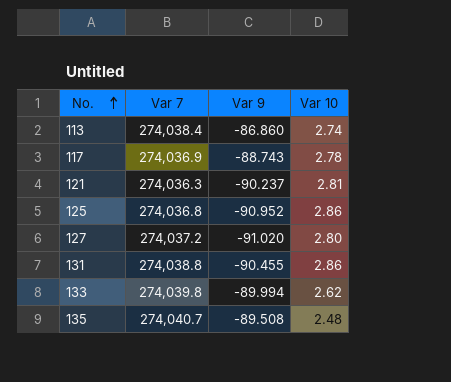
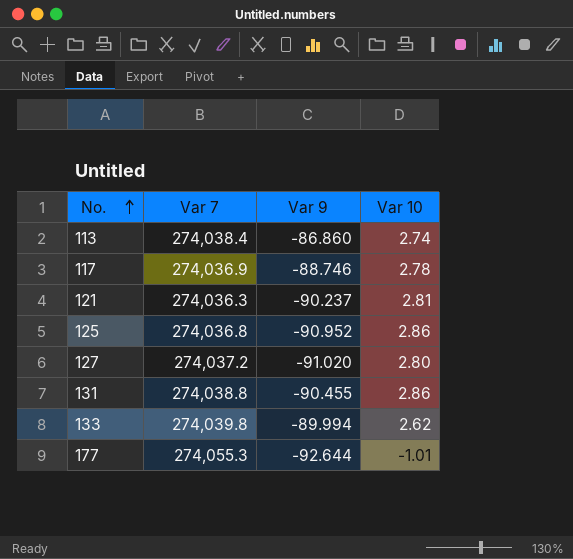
row 135: 274,040.7 | -89.508 | 2.48 -> none
117 | Var 9: -88.743 -> -88.746
row 177: none -> 274,055.3 | -92.644 | -1.01

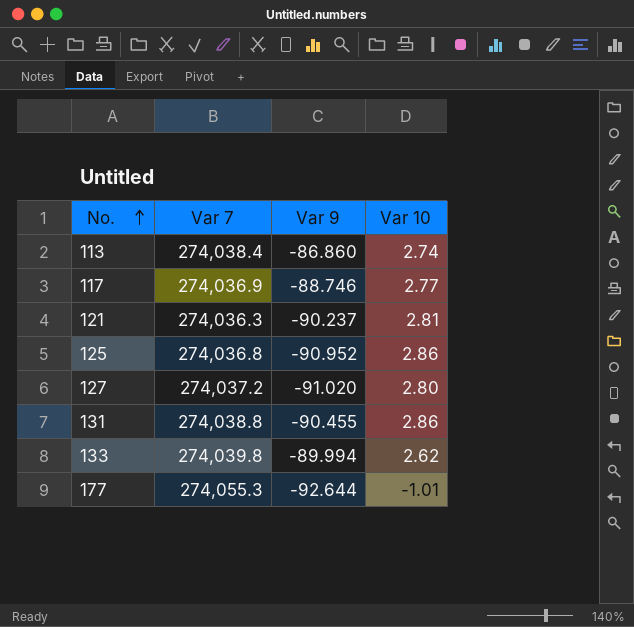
117 | Var 10: 2.78 -> 2.77

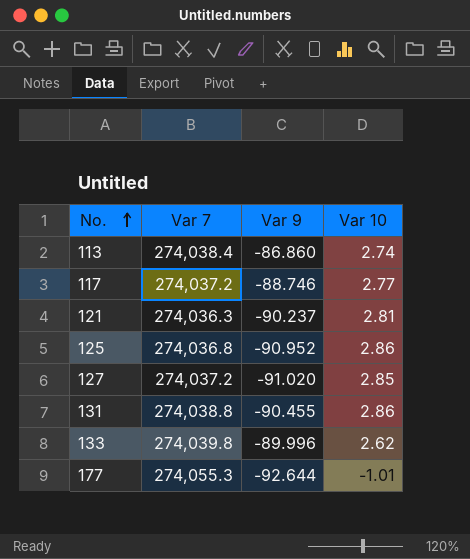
117 | Var 7: 274,036.9 -> 274,037.2
127 | Var 10: 2.80 -> 2.85
133 | Var 9: -89.994 -> -89.996

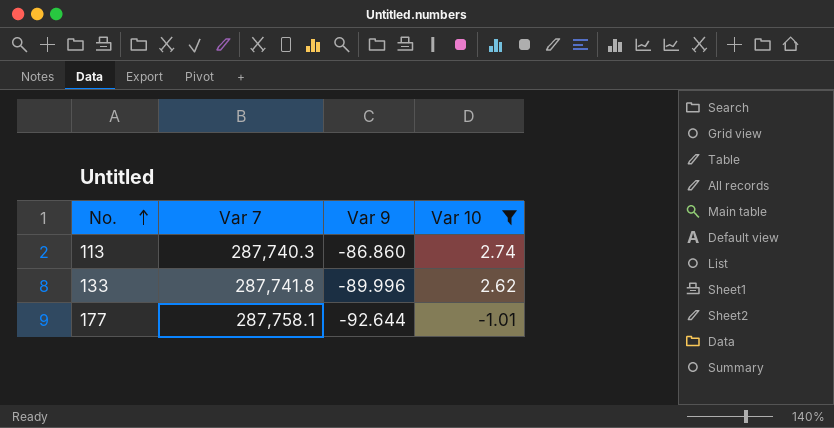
filter: none -> Var 10 <= 2.74
113 | Var 7: 274,038.4 -> 287,740.3
133 | Var 7: 274,039.8 -> 287,741.8
177 | Var 7: 274,055.3 -> 287,758.1

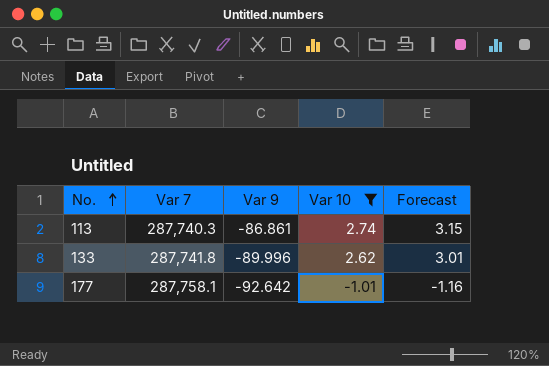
column Forecast | formula: none -> [Var 10] * 1.15
113 | Var 9: -86.860 -> -86.861
177 | Var 9: -92.644 -> -92.642

